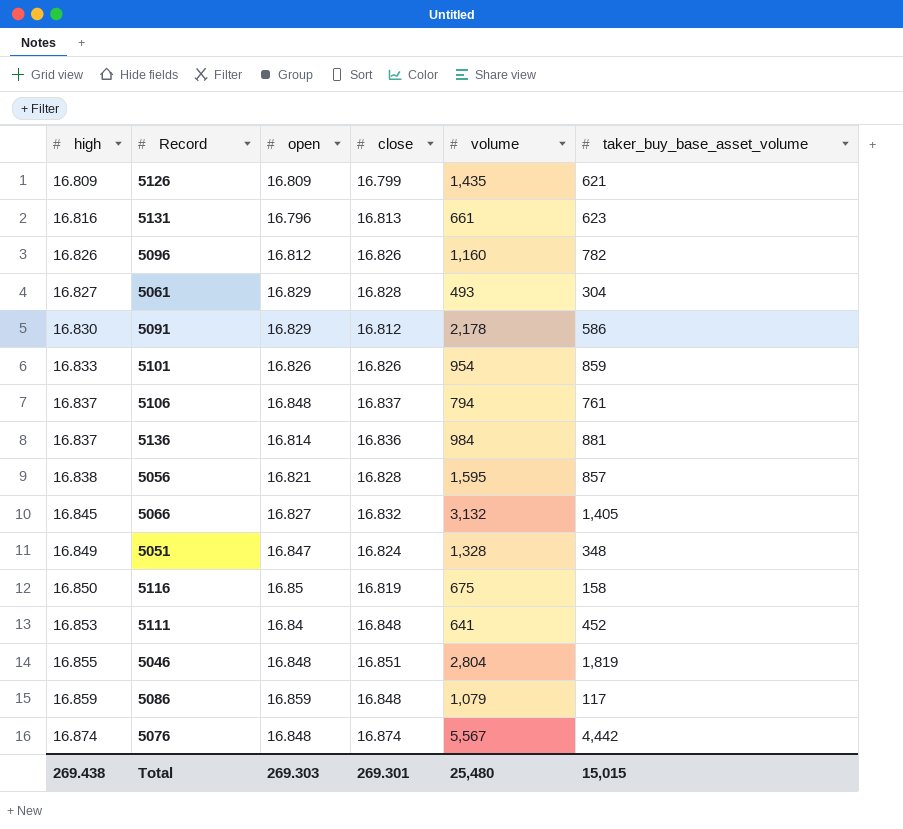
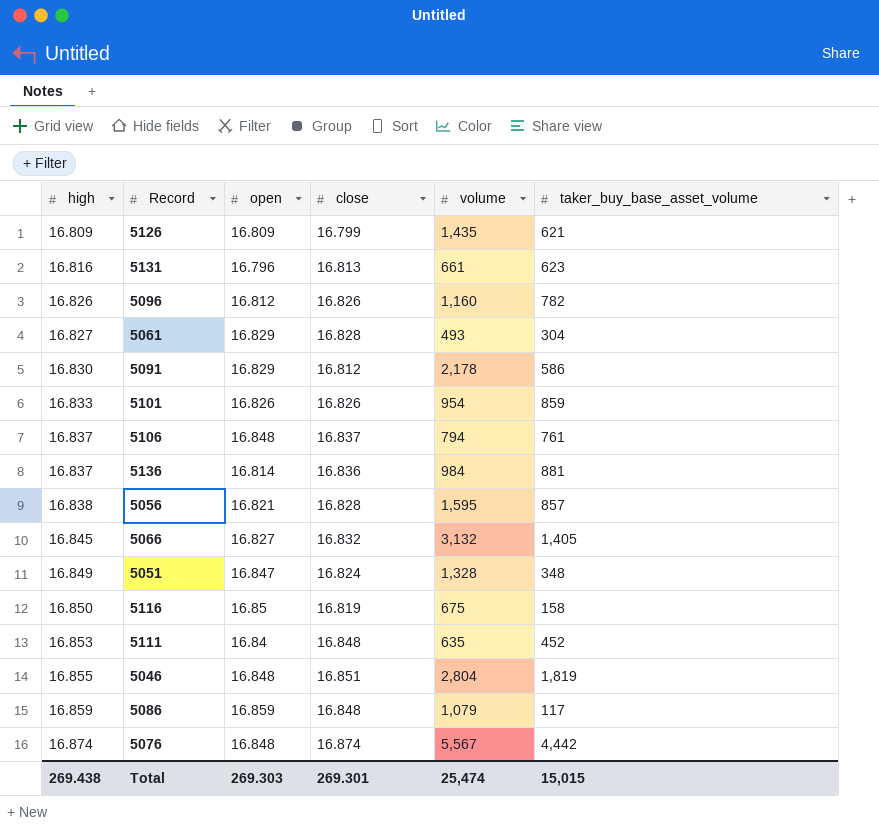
5111 | volume: 641 -> 635
Total | volume: 25,480 -> 25,474

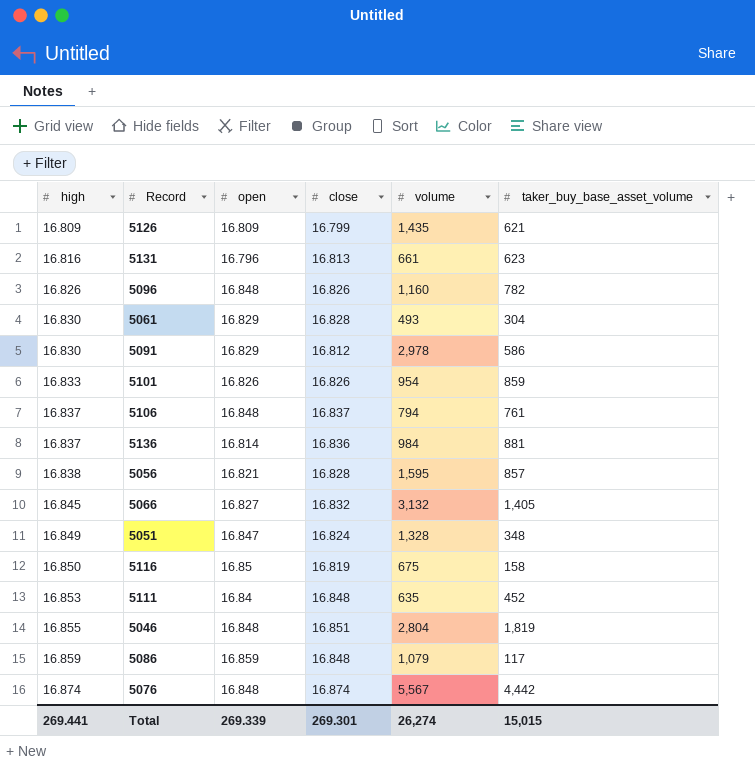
5096 | open: 16.812 -> 16.848
5061 | high: 16.827 -> 16.830
5091 | volume: 2,178 -> 2,978
Total | high: 269.438 -> 269.441
Total | open: 269.303 -> 269.339
Total | volume: 25,474 -> 26,274

